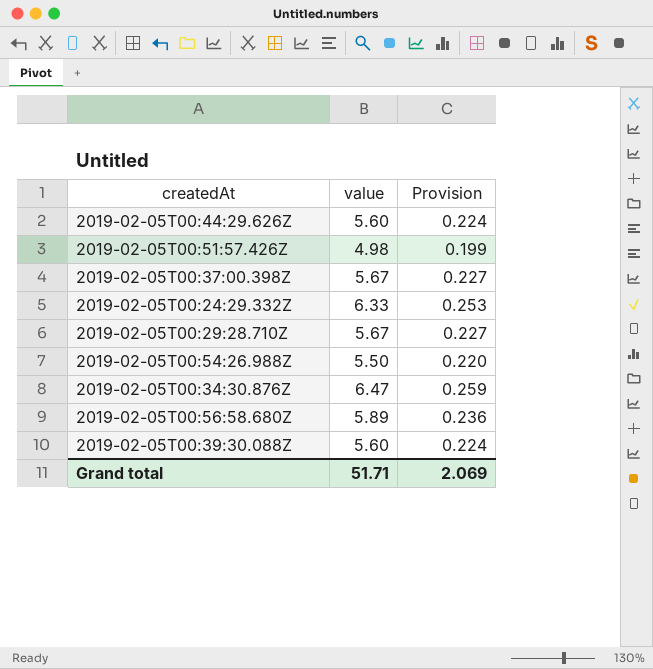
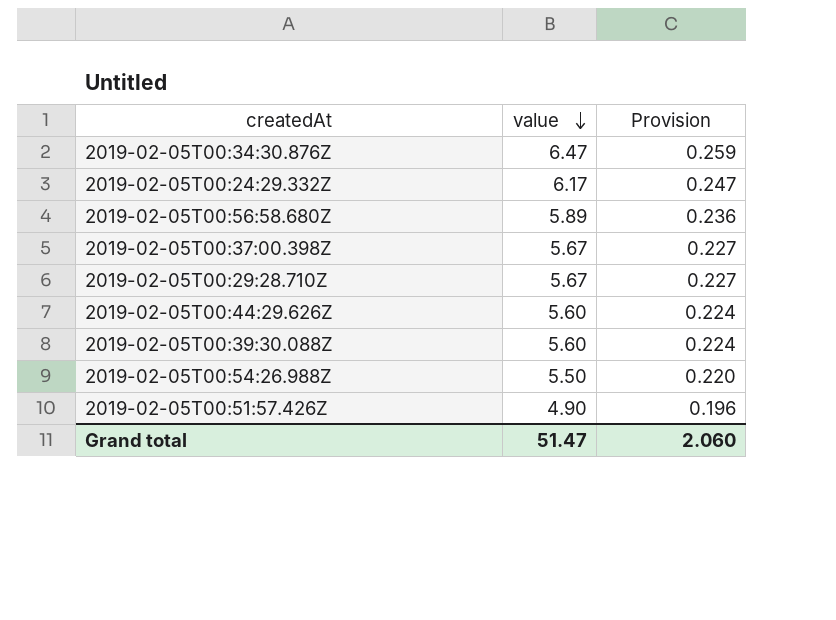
row order: none -> value descending
2019-02-05T00:24:29.332Z | value: 6.33 -> 6.17
2019-02-05T00:24:29.332Z | Provision: 0.253 -> 0.247
2019-02-05T00:51:57.426Z | value: 4.98 -> 4.90
2019-02-05T00:51:57.426Z | Provision: 0.199 -> 0.196
Grand total | value: 51.71 -> 51.47
Grand total | Provision: 2.069 -> 2.060

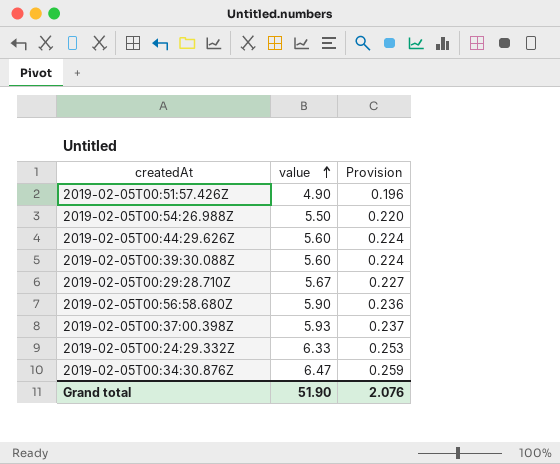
row order: value descending -> value ascending
2019-02-05T00:56:58.680Z | value: 5.89 -> 5.90
2019-02-05T00:37:00.398Z | value: 5.67 -> 5.93
2019-02-05T00:37:00.398Z | Provision: 0.227 -> 0.237
2019-02-05T00:24:29.332Z | value: 6.17 -> 6.33
2019-02-05T00:24:29.332Z | Provision: 0.247 -> 0.253
Grand total | value: 51.47 -> 51.90
Grand total | Provision: 2.060 -> 2.076

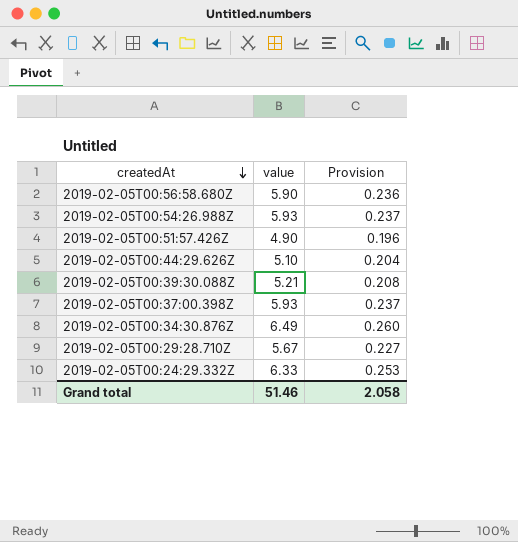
row order: value ascending -> createdAt descending
2019-02-05T00:54:26.988Z | value: 5.50 -> 5.93
2019-02-05T00:54:26.988Z | Provision: 0.220 -> 0.237
2019-02-05T00:44:29.626Z | value: 5.60 -> 5.10
2019-02-05T00:44:29.626Z | Provision: 0.224 -> 0.204
2019-02-05T00:39:30.088Z | value: 5.60 -> 5.21
2019-02-05T00:39:30.088Z | Provision: 0.224 -> 0.208
2019-02-05T00:34:30.876Z | value: 6.47 -> 6.49
2019-02-05T00:34:30.876Z | Provision: 0.259 -> 0.260
Grand total | value: 51.90 -> 51.46
Grand total | Provision: 2.076 -> 2.058

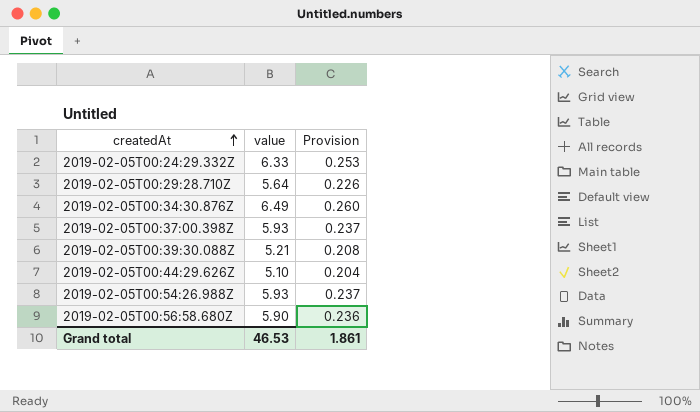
row order: createdAt descending -> createdAt ascending
row 2019-02-05T00:51:57.426Z: 4.90 | 0.196 -> none
2019-02-05T00:29:28.710Z | value: 5.67 -> 5.64
2019-02-05T00:29:28.710Z | Provision: 0.227 -> 0.226
Grand total | value: 51.46 -> 46.53
Grand total | Provision: 2.058 -> 1.861

